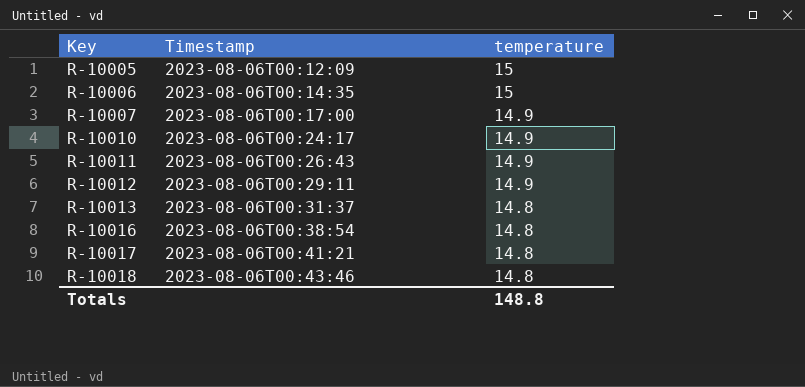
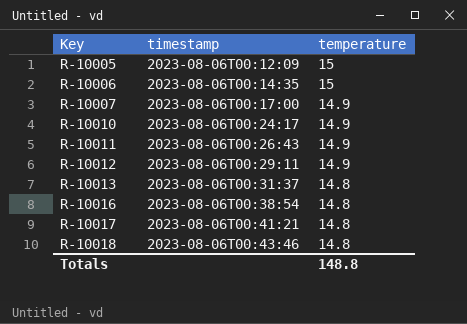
column name: Timestamp -> timestamp

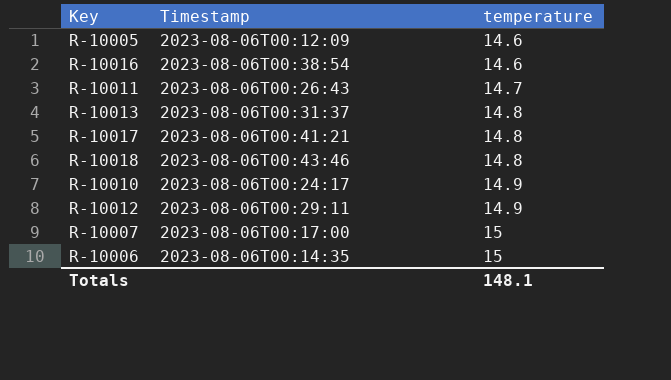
row order: Key ascending -> temperature ascending
column name: timestamp -> Timestamp
R-10005 | temperature: 15 -> 14.6
R-10016 | temperature: 14.8 -> 14.6
R-10011 | temperature: 14.9 -> 14.7
R-10007 | temperature: 14.9 -> 15
Totals | temperature: 148.8 -> 148.1

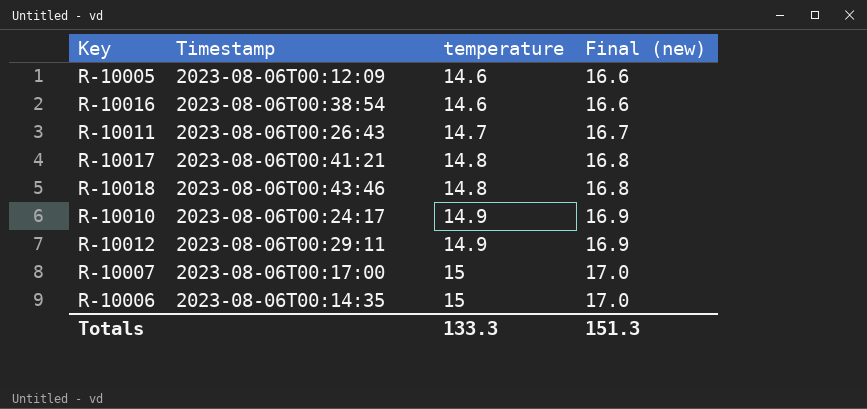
column Final (new) | formula: none -> [temperature] + 2
row R-10013: 2023-08-06T00:31:37 | 14.8 -> none
Totals | temperature: 148.1 -> 133.3

